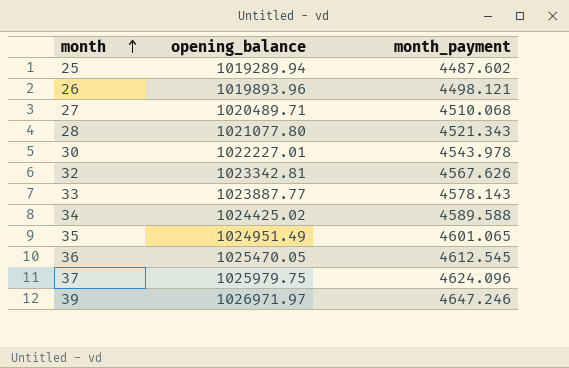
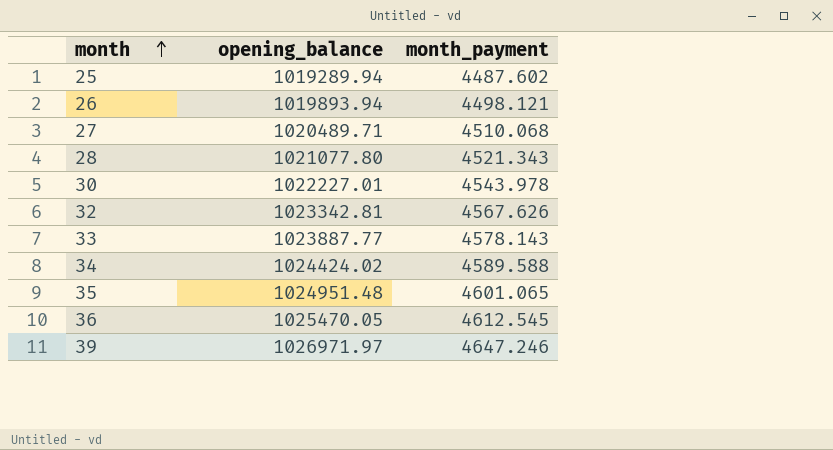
row 37: 1025979.75 | 4624.096 -> none
26 | opening_balance: 1019893.96 -> 1019893.94
34 | opening_balance: 1024425.02 -> 1024424.02
35 | opening_balance: 1024951.49 -> 1024951.48

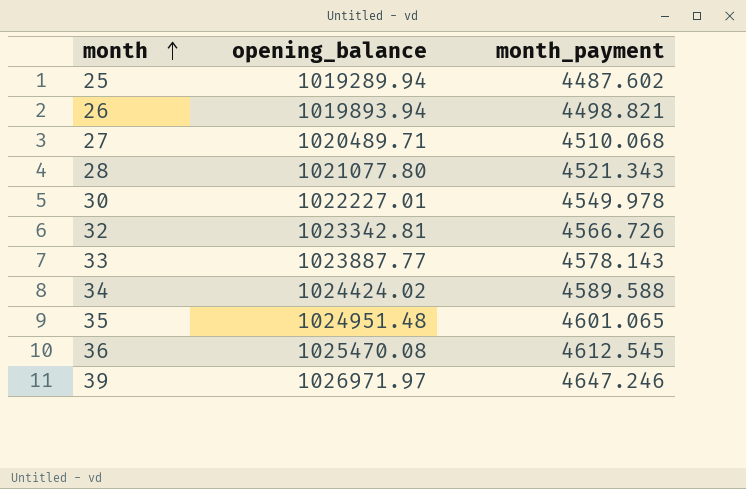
26 | month_payment: 4498.121 -> 4498.821
30 | month_payment: 4543.978 -> 4549.978
32 | month_payment: 4567.626 -> 4566.726
36 | opening_balance: 1025470.05 -> 1025470.08

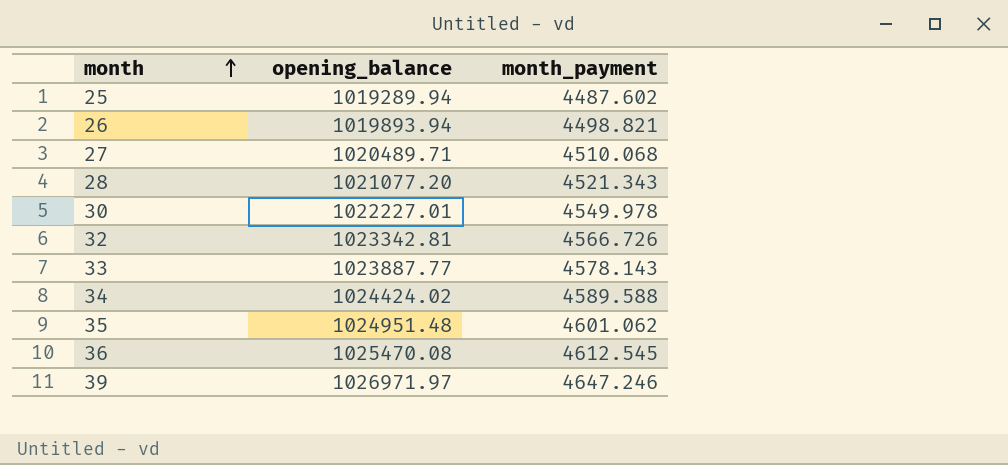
28 | opening_balance: 1021077.80 -> 1021077.20
35 | month_payment: 4601.065 -> 4601.062

